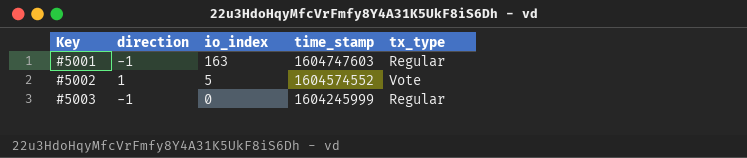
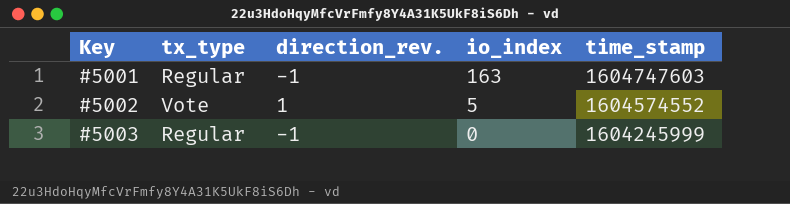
column tx_type | position: 5 -> 2
column name: direction -> direction_rev.

